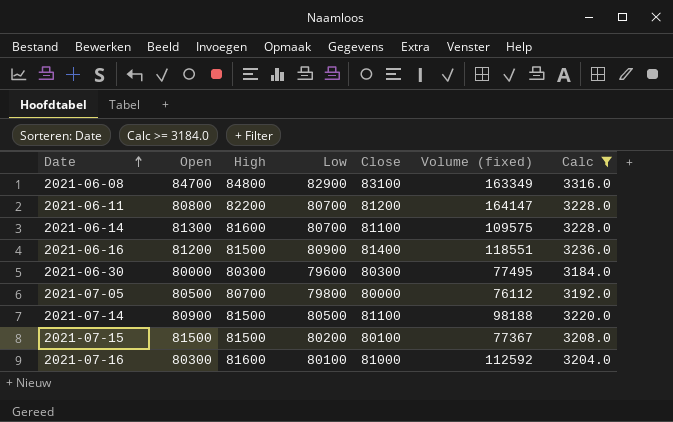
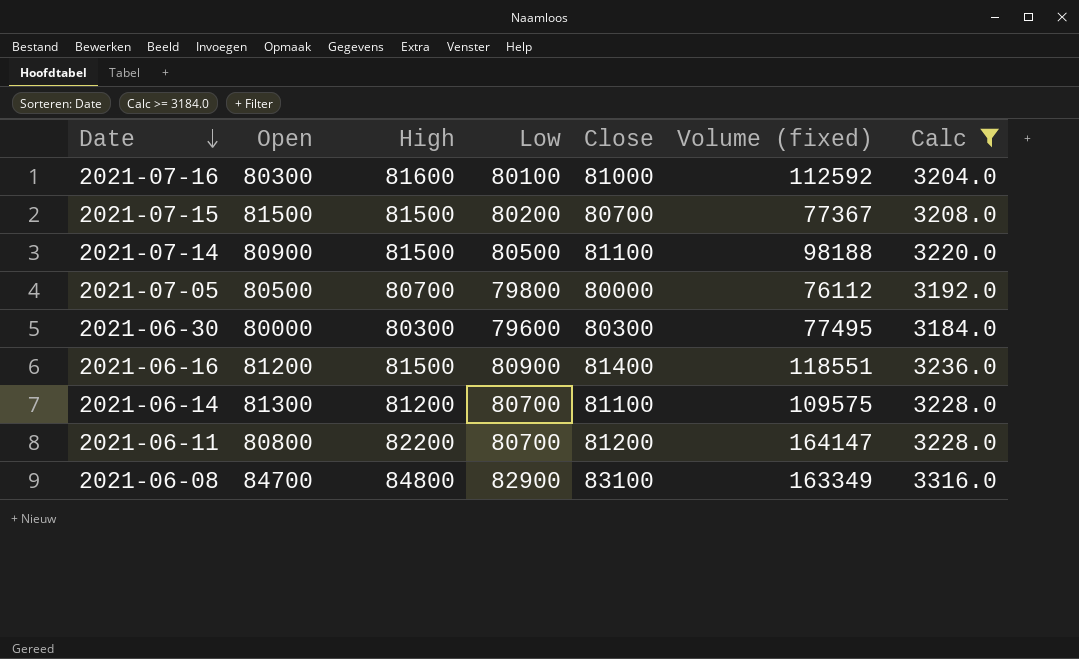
row order: Date ascending -> Date descending
2021-07-15 | Close: 80100 -> 80700
2021-06-14 | High: 81600 -> 81200

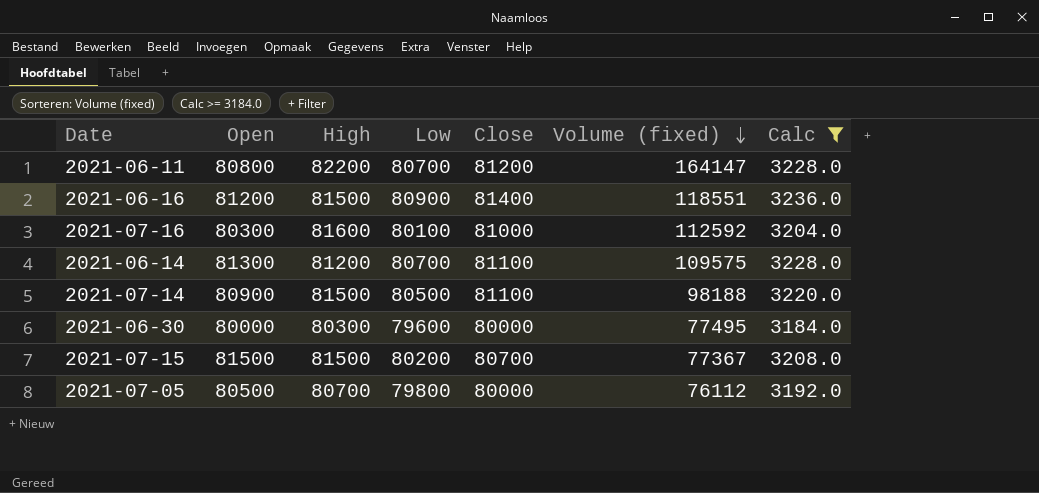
row order: Date descending -> Volume (fixed) descending
row 2021-06-08: 84700 | 84800 | 82900 | 83100 | 163349 | 3316.0 -> none
2021-06-30 | Close: 80300 -> 80000

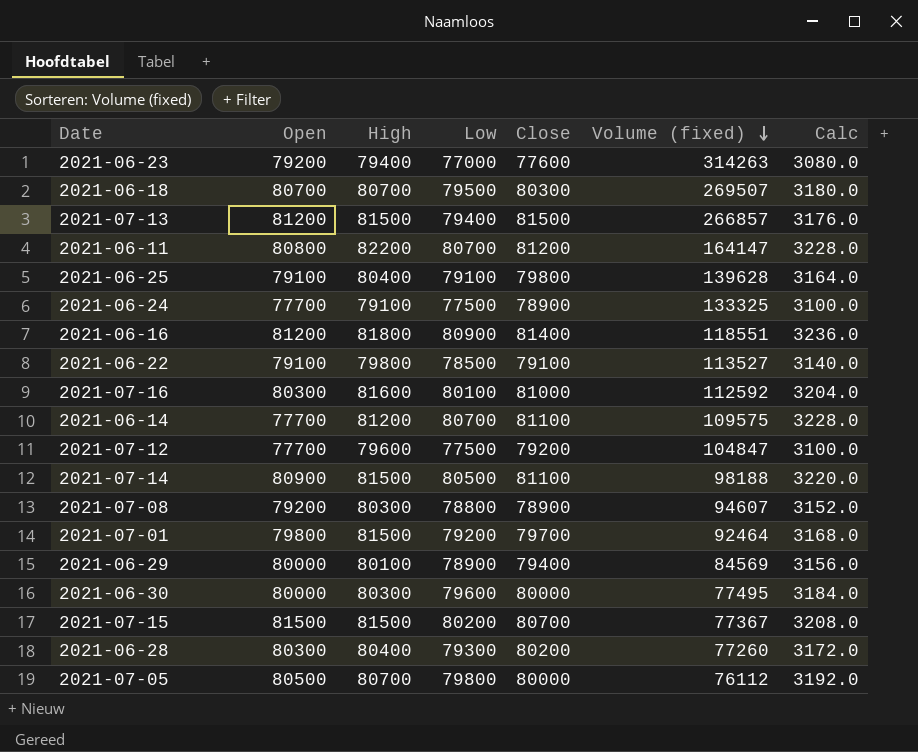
filter: Calc >= 3184.0 -> none
2021-06-16 | High: 81500 -> 81800
2021-06-14 | Open: 81300 -> 77700

